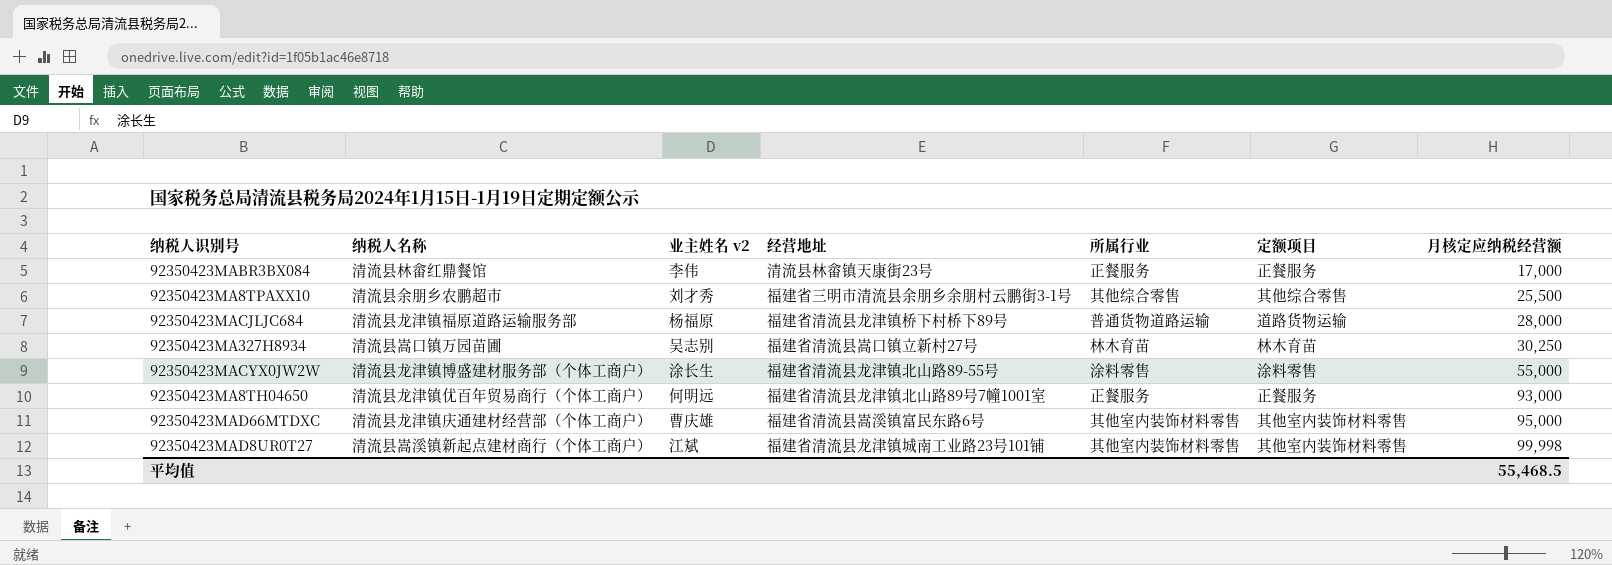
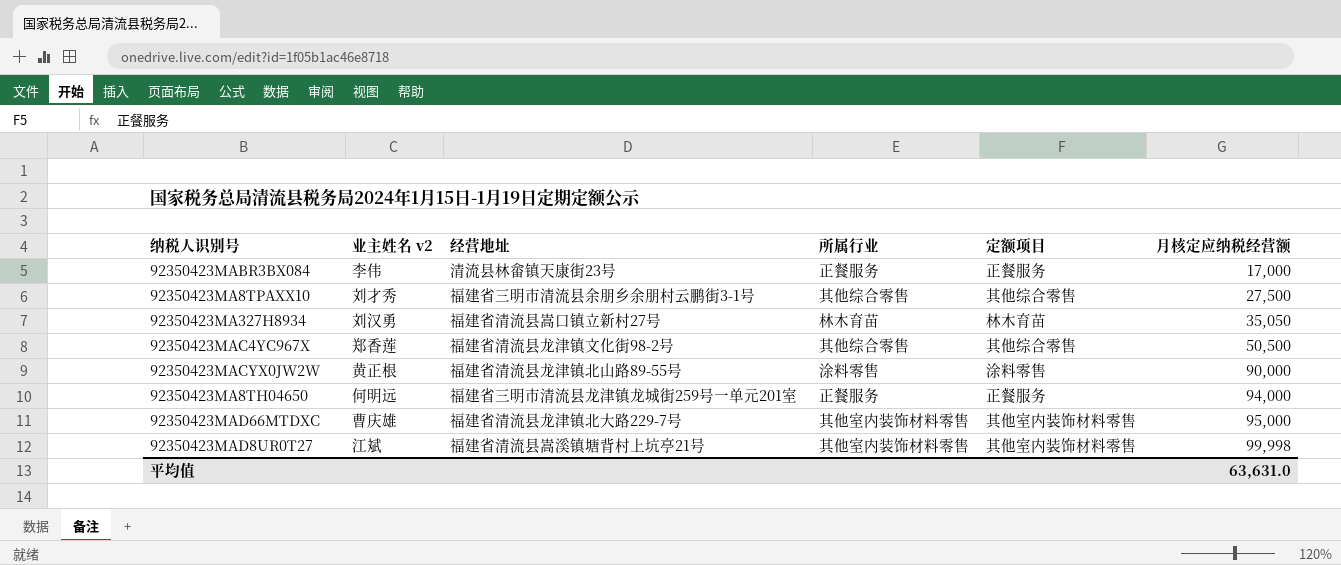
column 纳税人名称 | position: 2 -> none
row 92350423MACJLJC684: 清流县龙津镇福原道路运输服务部 | 杨福原 | 福建省清流县龙津镇桥下村桥下89号 | 普通货物道路运输 | 道路货物运输 | 28,000 -> none
92350423MA8TPAXX10 | 月核定应纳税经营额: 25,500 -> 27,500
92350423MA327H8934 | 业主姓名 v2: 吴志别 -> 刘汉勇
92350423MA327H8934 | 月核定应纳税经营额: 30,250 -> 35,050
row 92350423MAC4YC967X: none -> 郑香莲 | 福建省清流县龙津镇文化街98-2号 | 其他综合零售 | 其他综合零售 | 50,500
92350423MACYX0JW2W | 业主姓名 v2: 涂长生 -> 黄正根
92350423MACYX0JW2W | 月核定应纳税经营额: 55,000 -> 90,000
92350423MA8TH04650 | 经营地址: 福建省清流县龙津镇北山路89号7幢1001室 -> 福建省三明市清流县龙津镇龙城街259号一单元201室
92350423MA8TH04650 | 月核定应纳税经营额: 93,000 -> 94,000
92350423MAD66MTDXC | 经营地址: 福建省清流县嵩溪镇富民东路6号 -> 福建省清流县龙津镇北大路229-7号
92350423MAD8UR0T27 | 经营地址: 福建省清流县龙津镇城南工业路23号101铺 -> 福建省清流县嵩溪镇塘背村上坑亭21号
平均值 | 月核定应纳税经营额: 55,468.5 -> 63,631.0

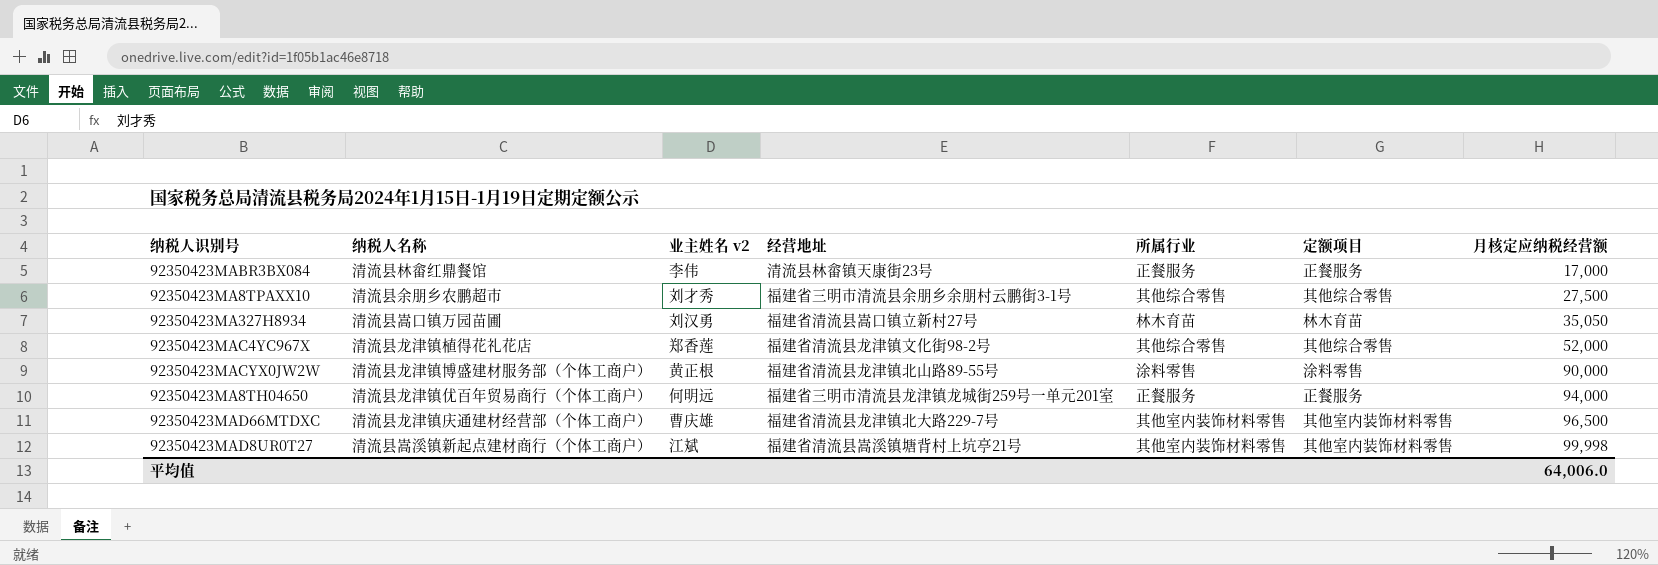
column 纳税人名称 | position: none -> 2
92350423MAC4YC967X | 月核定应纳税经营额: 50,500 -> 52,000
92350423MAD66MTDXC | 月核定应纳税经营额: 95,000 -> 96,500
平均值 | 月核定应纳税经营额: 63,631.0 -> 64,006.0

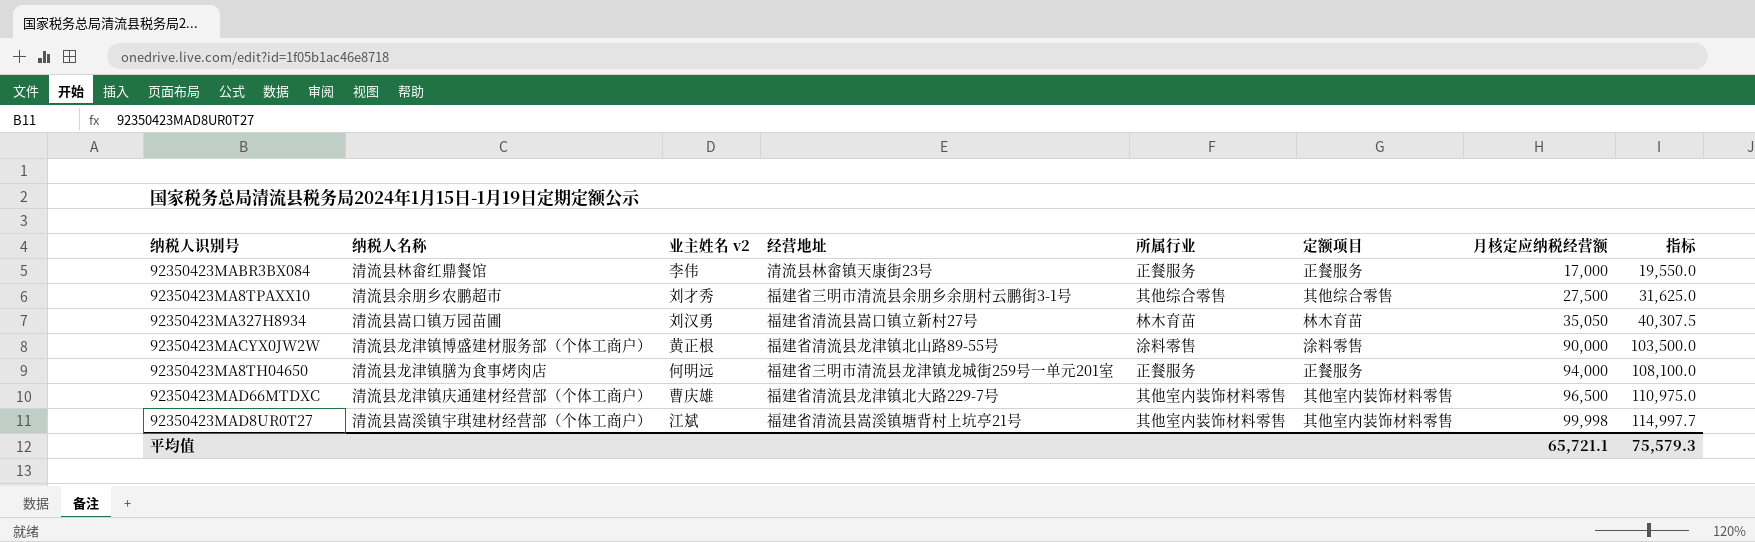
column 指标 | formula: none -> [月核定应纳税经营额] * 1.15
row 92350423MAC4YC967X: 清流县龙津镇植得花礼花店 | 郑香莲 | 福建省清流县龙津镇文化街98-2号 | 其他综合零售 | 其他综合零售 | 52,000 -> none
92350423MA8TH04650 | 纳税人名称: 清流县龙津镇优百年贸易商行（个体工商户） -> 清流县龙津镇膳为食事烤肉店
92350423MAD8UR0T27 | 纳税人名称: 清流县嵩溪镇新起点建材商行（个体工商户） -> 清流县嵩溪镇宇琪建材经营部（个体工商户）
平均值 | 月核定应纳税经营额: 64,006.0 -> 65,721.1

